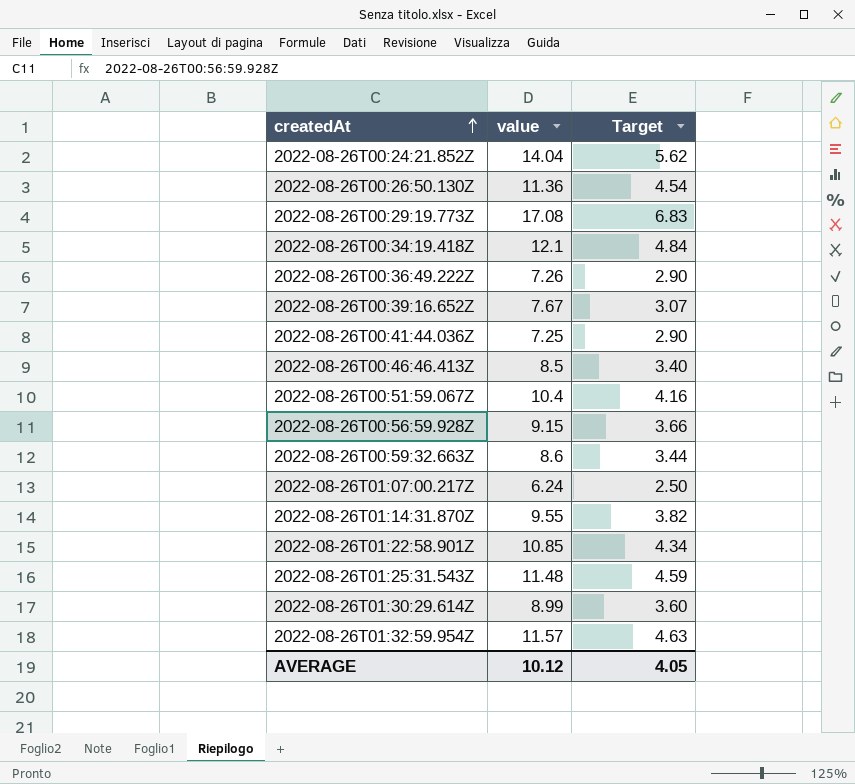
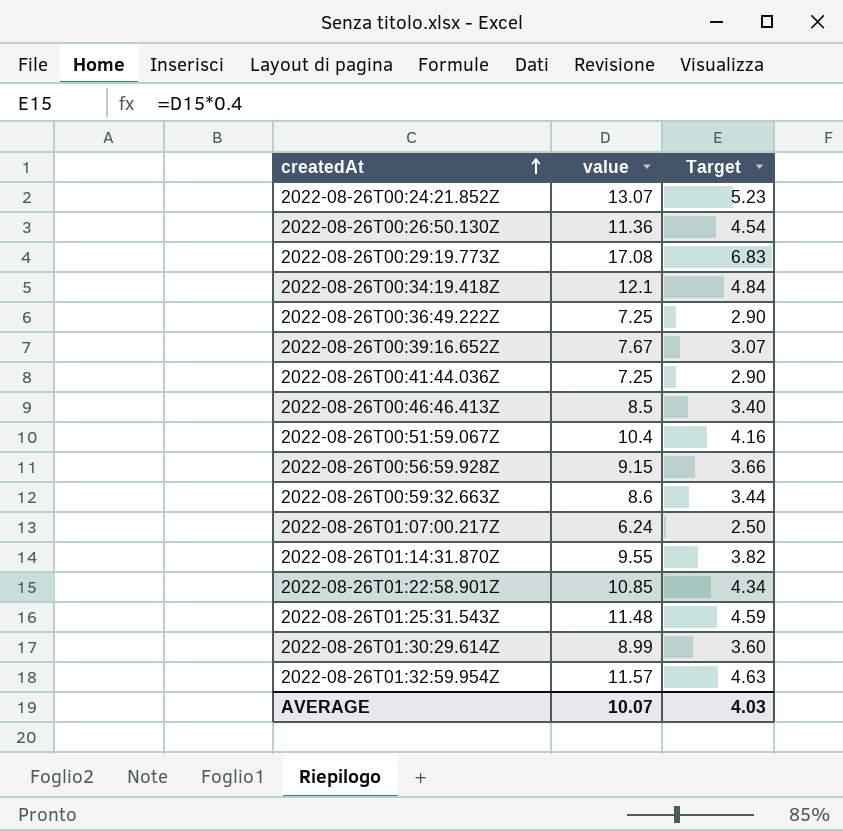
2022-08-26T00:24:21.852Z | value: 14.04 -> 13.07
2022-08-26T00:24:21.852Z | Target: 5.62 -> 5.23
2022-08-26T00:36:49.222Z | value: 7.26 -> 7.25
AVERAGE | value: 10.12 -> 10.07
AVERAGE | Target: 4.05 -> 4.03

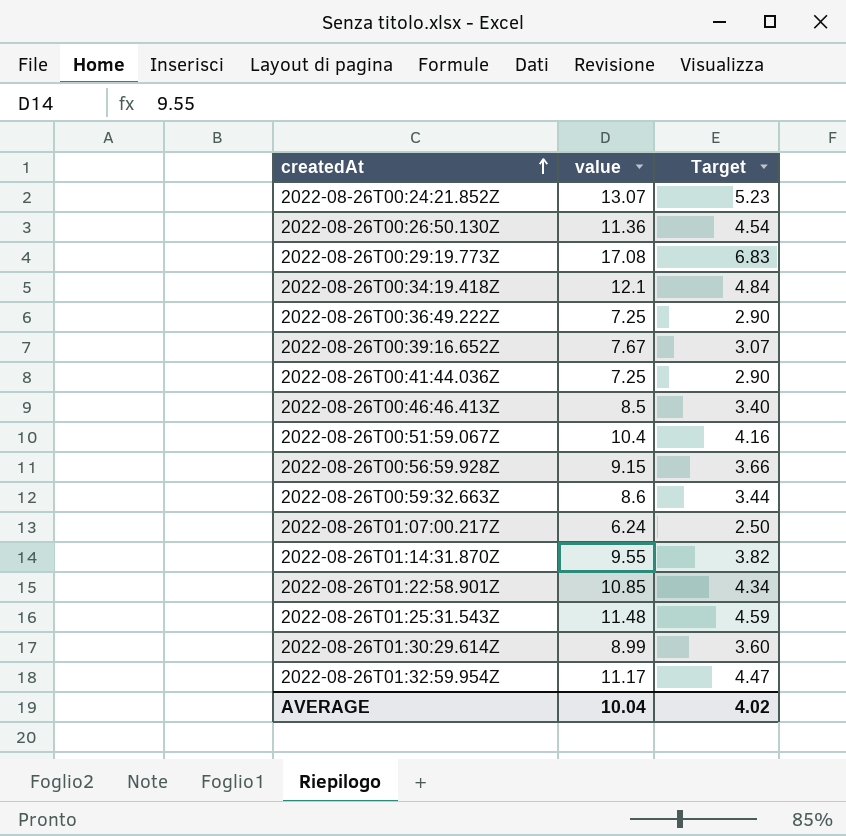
2022-08-26T01:32:59.954Z | value: 11.57 -> 11.17
2022-08-26T01:32:59.954Z | Target: 4.63 -> 4.47
AVERAGE | value: 10.07 -> 10.04
AVERAGE | Target: 4.03 -> 4.02

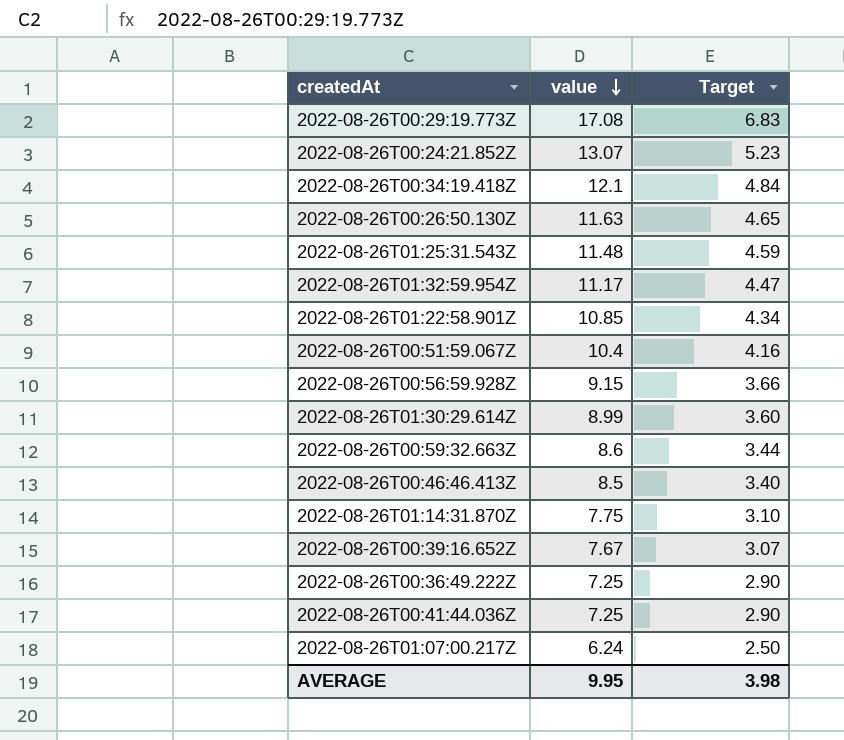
row order: createdAt ascending -> value descending
2022-08-26T00:26:50.130Z | value: 11.36 -> 11.63
2022-08-26T00:26:50.130Z | Target: 4.54 -> 4.65
2022-08-26T01:14:31.870Z | value: 9.55 -> 7.75
2022-08-26T01:14:31.870Z | Target: 3.82 -> 3.10
AVERAGE | value: 10.04 -> 9.95
AVERAGE | Target: 4.02 -> 3.98

